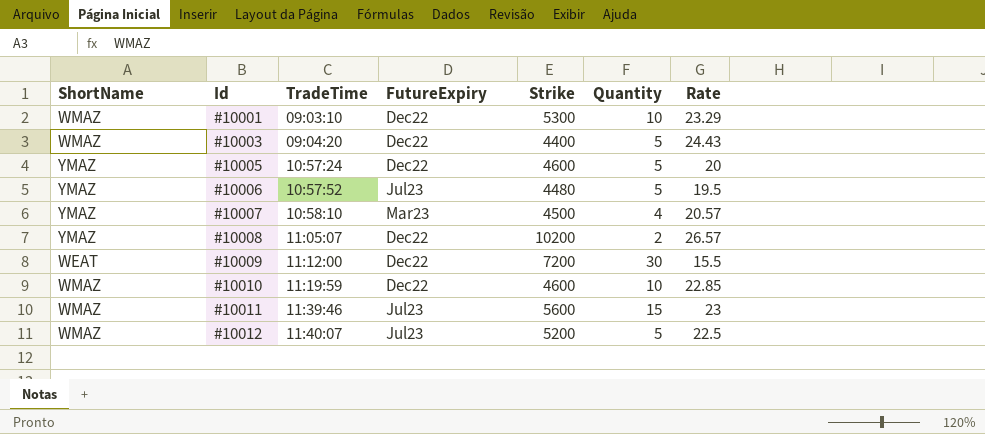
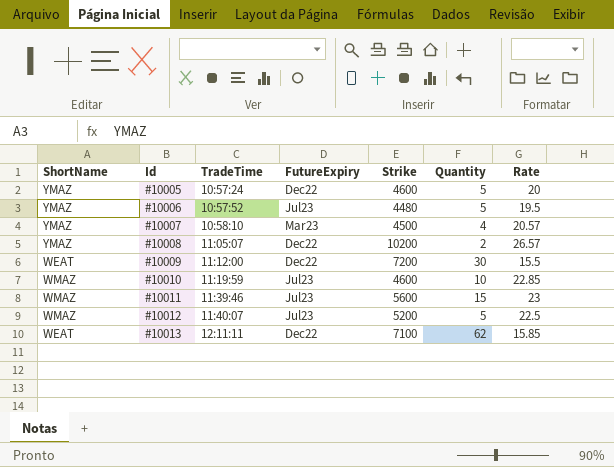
row #10001: WMAZ | 09:03:10 | Dec22 | 5300 | 10 | 23.29 -> none
row #10003: WMAZ | 09:04:20 | Dec22 | 4400 | 5 | 24.43 -> none
#10010 | FutureExpiry: Dec22 -> Jul23
row #10013: none -> WEAT | 12:11:11 | Dec22 | 7100 | 62 | 15.85

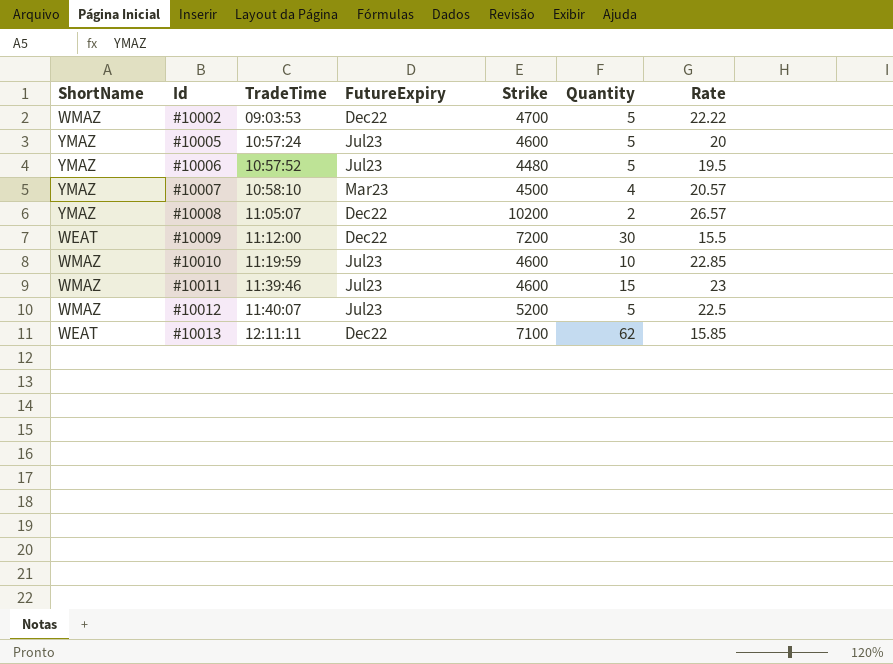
row #10002: none -> WMAZ | 09:03:53 | Dec22 | 4700 | 5 | 22.22
#10005 | FutureExpiry: Dec22 -> Jul23
#10011 | Strike: 5600 -> 4600

